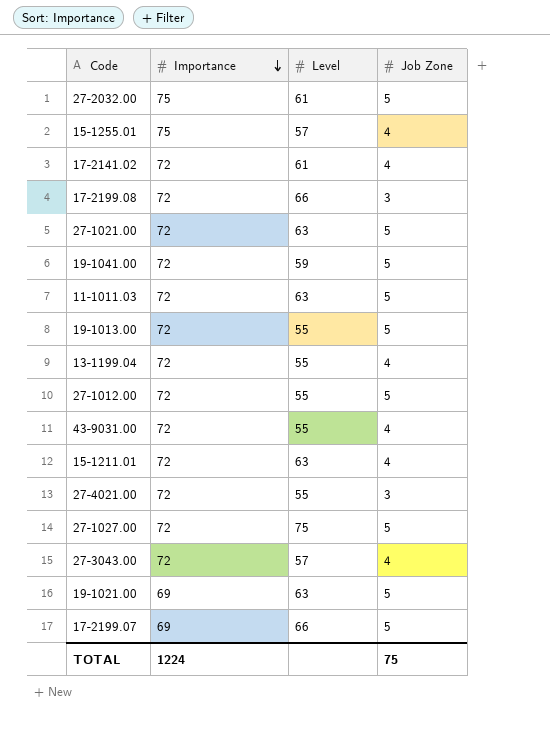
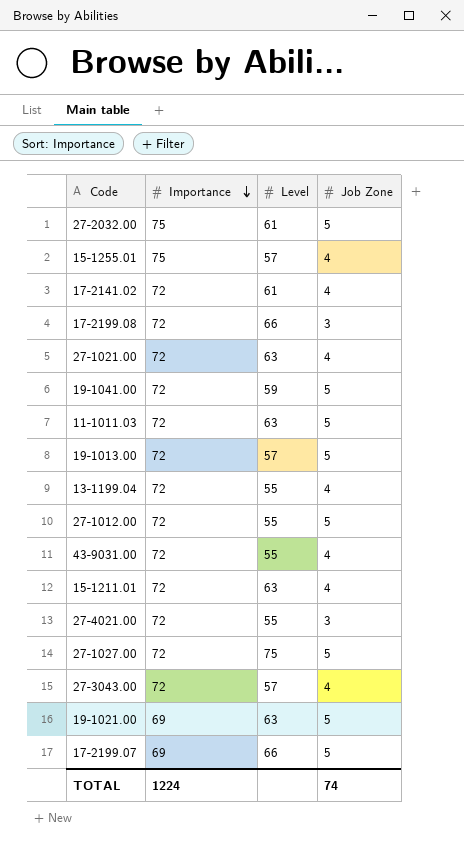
27-1021.00 | Job Zone: 5 -> 4
19-1013.00 | Level: 55 -> 57
TOTAL | Job Zone: 75 -> 74

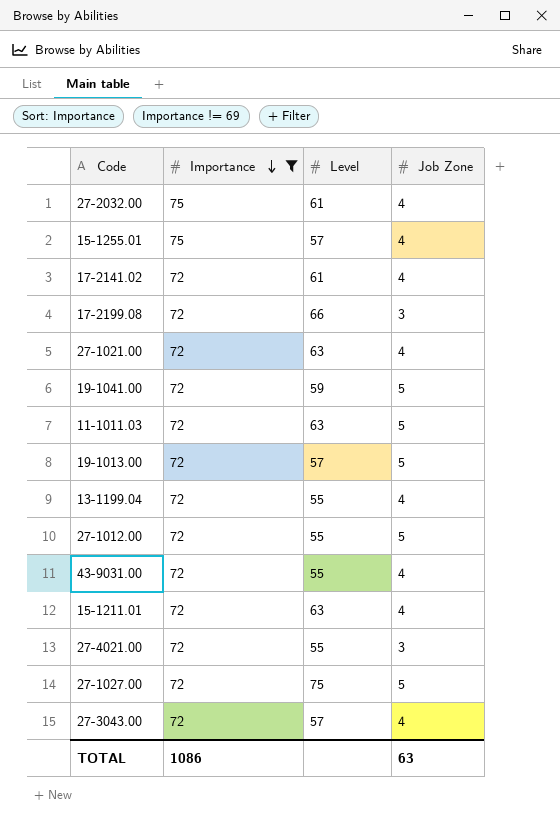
filter: none -> Importance != 69
27-2032.00 | Job Zone: 5 -> 4
TOTAL | Importance: 1224 -> 1086
TOTAL | Job Zone: 74 -> 63

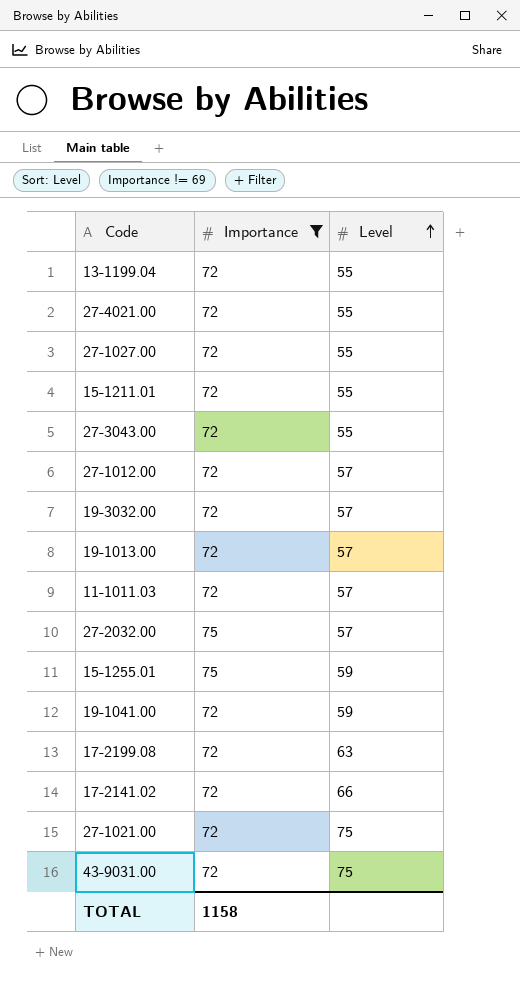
row order: Importance descending -> Level ascending
column Job Zone | position: 4 -> none
27-1027.00 | Level: 75 -> 55
15-1211.01 | Level: 63 -> 55
27-3043.00 | Level: 57 -> 55
27-1012.00 | Level: 55 -> 57
row 19-3032.00: none -> 72 | 57
11-1011.03 | Level: 63 -> 57
27-2032.00 | Level: 61 -> 57
15-1255.01 | Level: 57 -> 59
17-2199.08 | Level: 66 -> 63
17-2141.02 | Level: 61 -> 66
27-1021.00 | Level: 63 -> 75
43-9031.00 | Level: 55 -> 75
TOTAL | Importance: 1086 -> 1158

